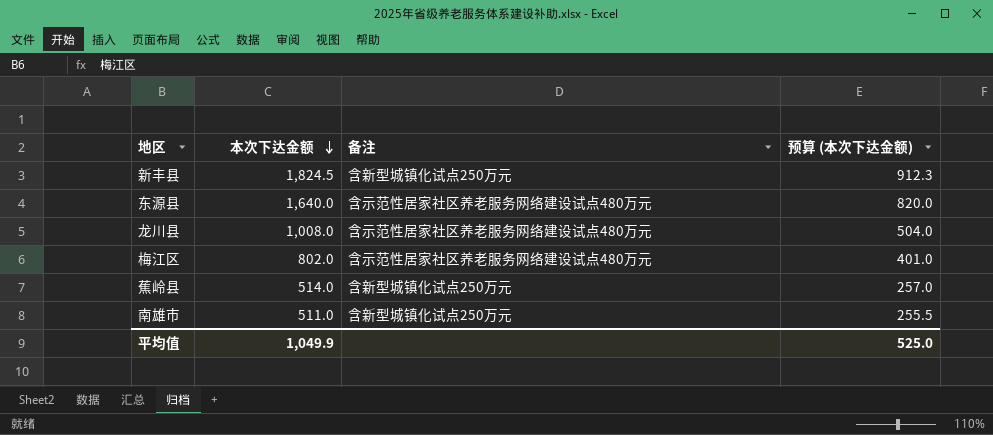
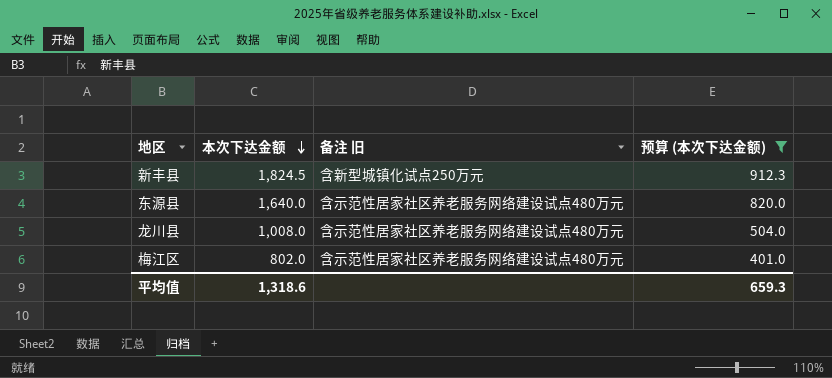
filter: none -> 预算 (本次下达金额) >= 401.0
column name: 备注 -> 备注 旧
平均值 | 本次下达金额: 1,049.9 -> 1,318.6
平均值 | 预算 (本次下达金额): 525.0 -> 659.3

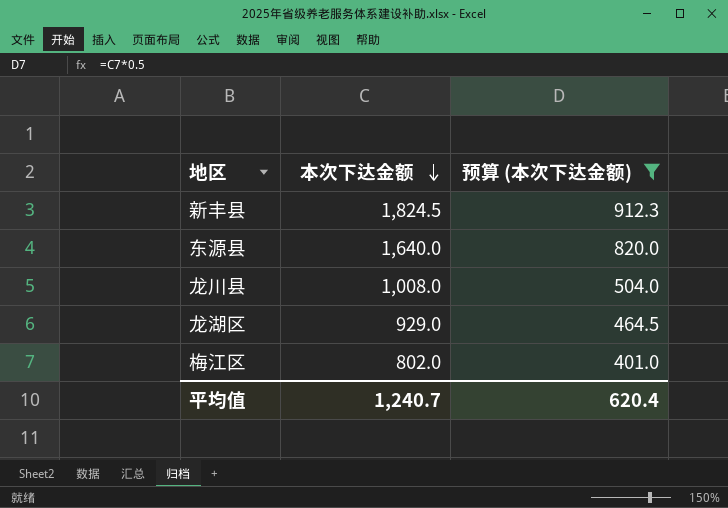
column 备注 旧 | position: 3 -> none
row 龙湖区: none -> 929.0 | 464.5
平均值 | 本次下达金额: 1,318.6 -> 1,240.7
平均值 | 预算 (本次下达金额): 659.3 -> 620.4

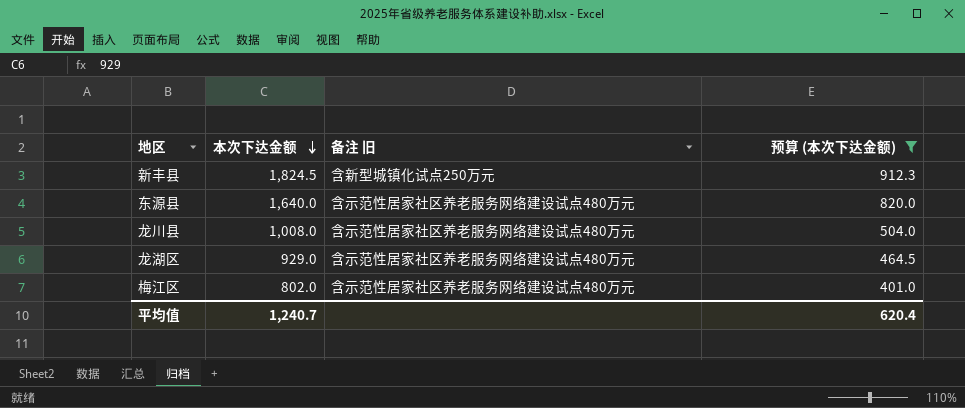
column 备注 旧 | position: none -> 3

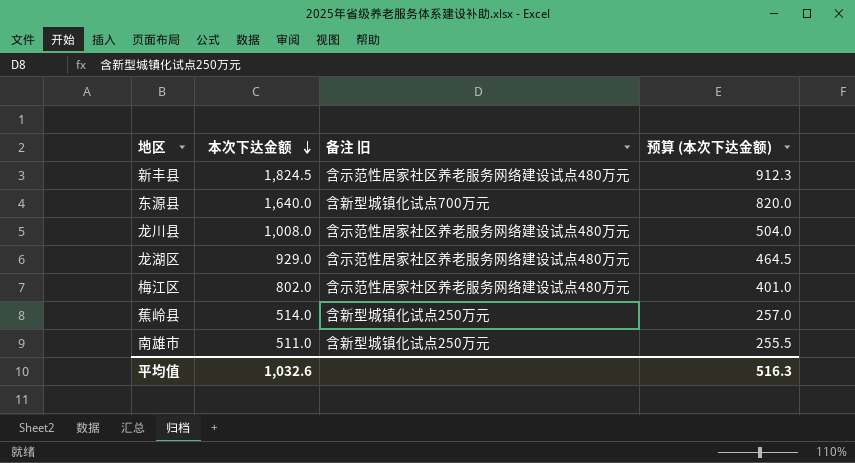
filter: 预算 (本次下达金额) >= 401.0 -> none
新丰县 | 备注 旧: 含新型城镇化试点250万元 -> 含示范性居家社区养老服务网络建设试点480万元
东源县 | 备注 旧: 含示范性居家社区养老服务网络建设试点480万元 -> 含新型城镇化试点700万元
平均值 | 本次下达金额: 1,240.7 -> 1,032.6
平均值 | 预算 (本次下达金额): 620.4 -> 516.3

